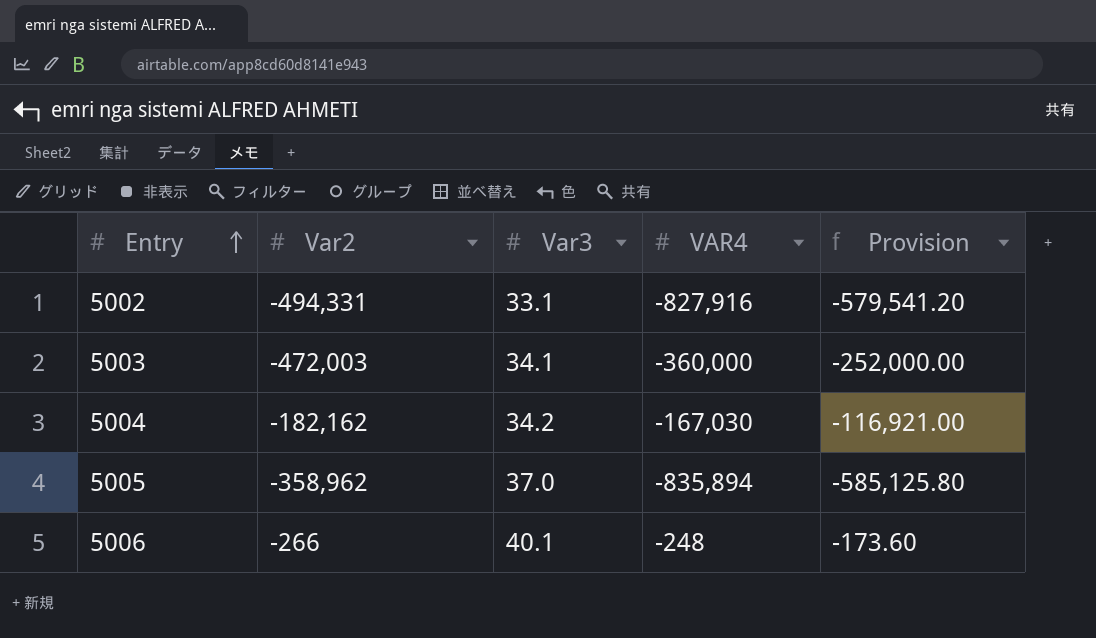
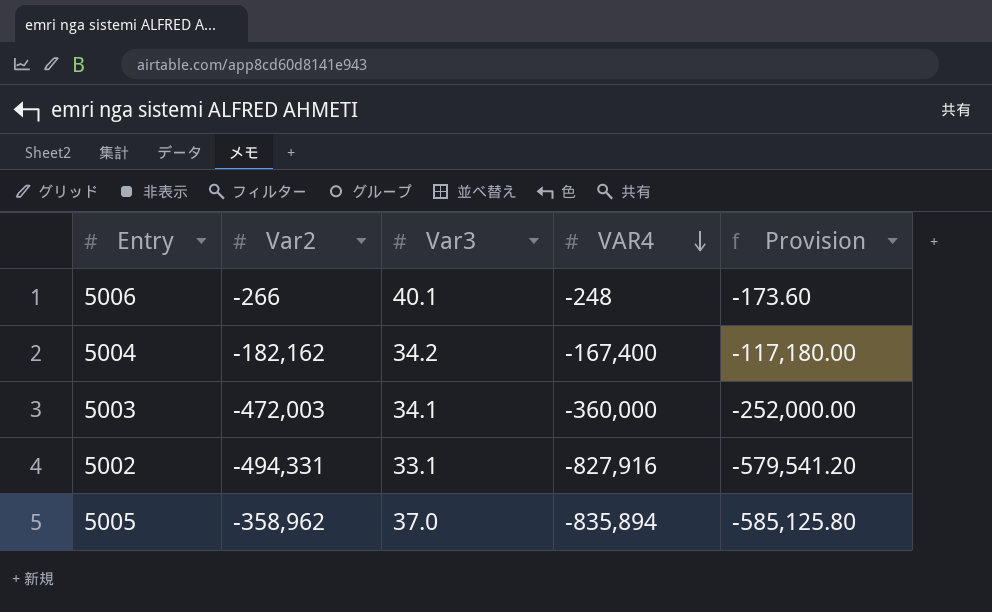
row order: Entry ascending -> VAR4 descending
5004 | VAR4: -167,030 -> -167,400
5004 | Provision: -116,921.00 -> -117,180.00

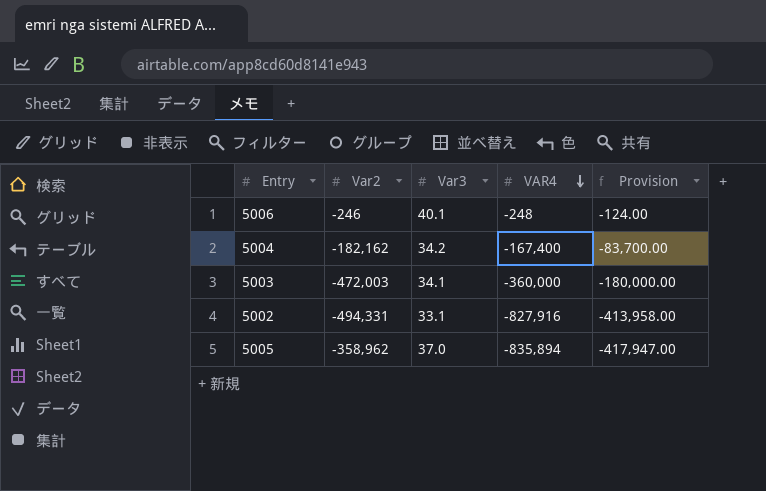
column Provision | formula: [VAR4] * 0.7 -> [VAR4] * 0.5
5006 | Var2: -266 -> -246

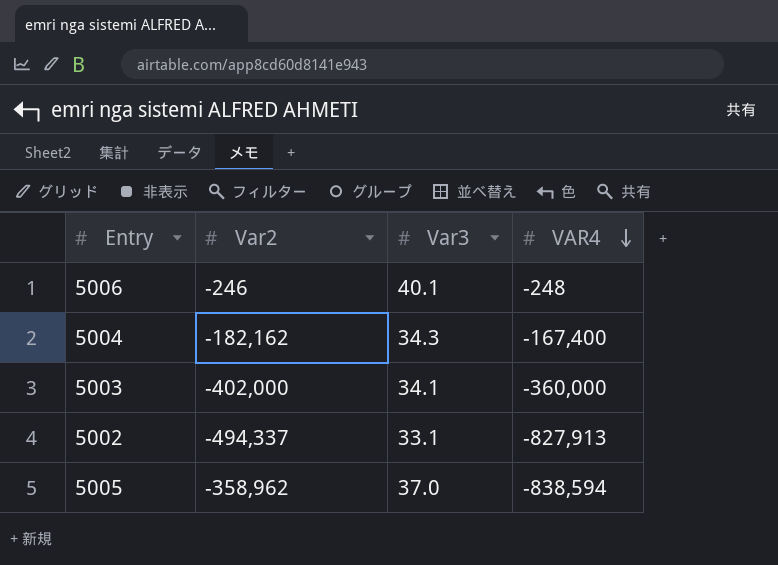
column Provision | formula: [VAR4] * 0.5 -> none
5004 | Var3: 34.2 -> 34.3
5003 | Var2: -472,003 -> -402,000
5002 | Var2: -494,331 -> -494,337
5002 | VAR4: -827,916 -> -827,913
5005 | VAR4: -835,894 -> -838,594

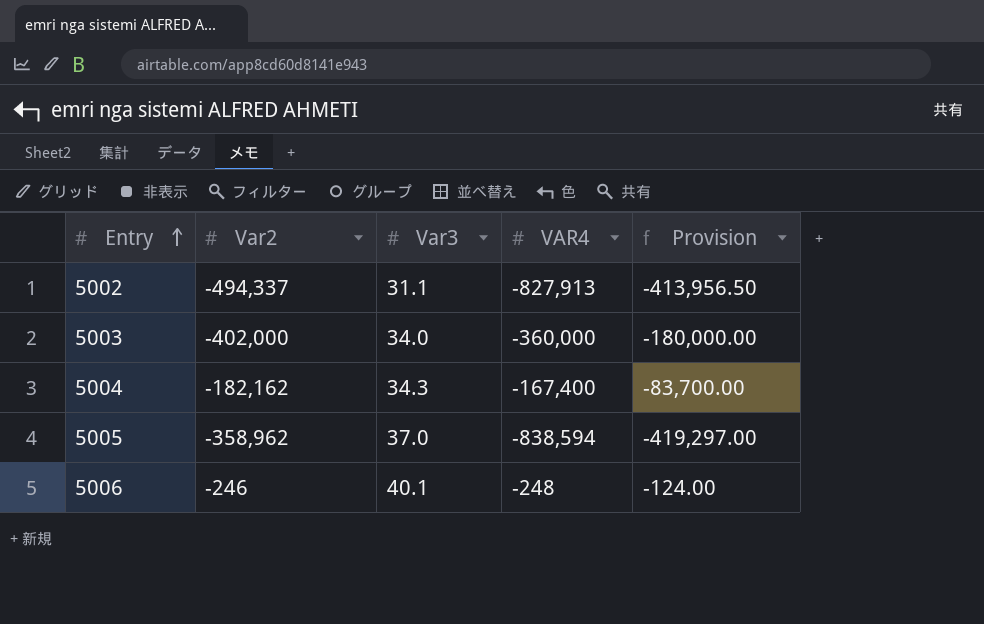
row order: VAR4 descending -> Entry ascending
column Provision | formula: none -> [VAR4] * 0.5
5002 | Var3: 33.1 -> 31.1
5003 | Var3: 34.1 -> 34.0

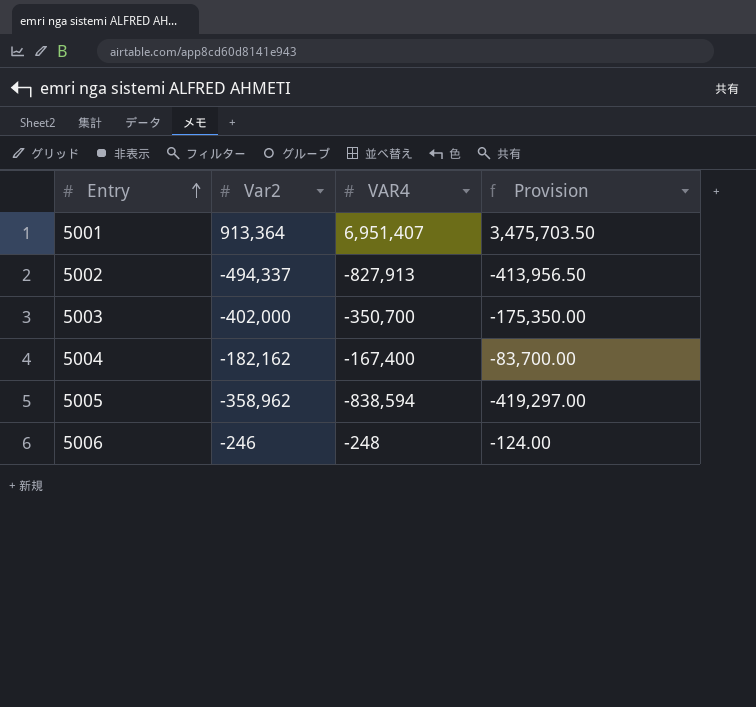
column Var3 | position: 3 -> none
row 5001: none -> 913,364 | 6,951,407 | 3,475,703.50
5003 | VAR4: -360,000 -> -350,700
5003 | Provision: -180,000.00 -> -175,350.00

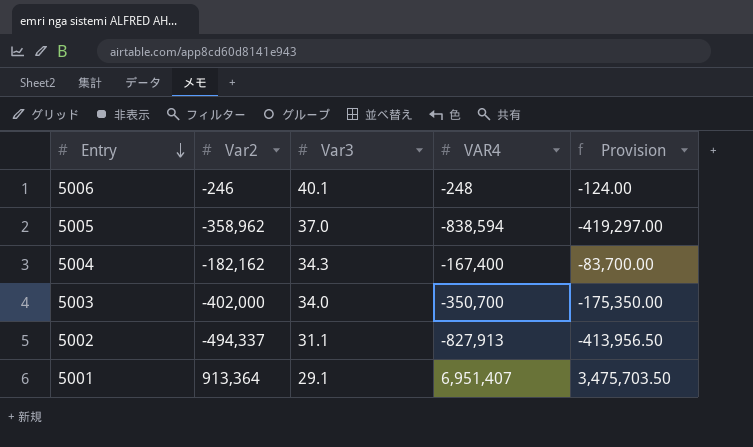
row order: Entry ascending -> Entry descending
column Var3 | position: none -> 3

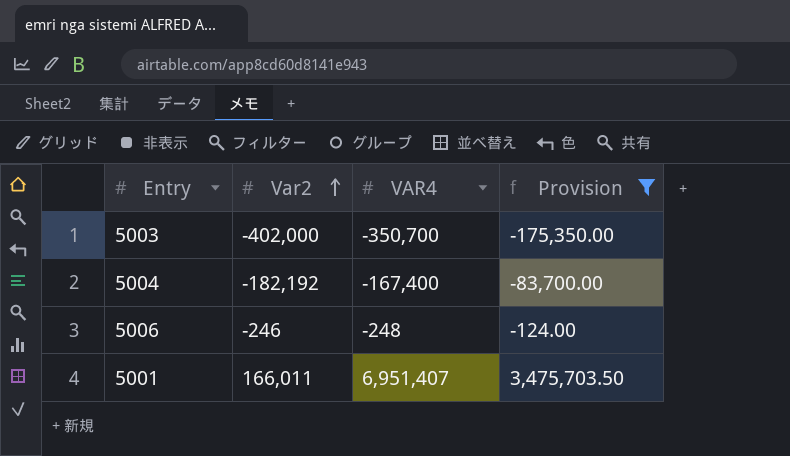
filter: none -> Provision >= -175,350.00
row order: Entry descending -> Var2 ascending
column Var3 | position: 3 -> none
5004 | Var2: -182,162 -> -182,192
5001 | Var2: 913,364 -> 166,011

